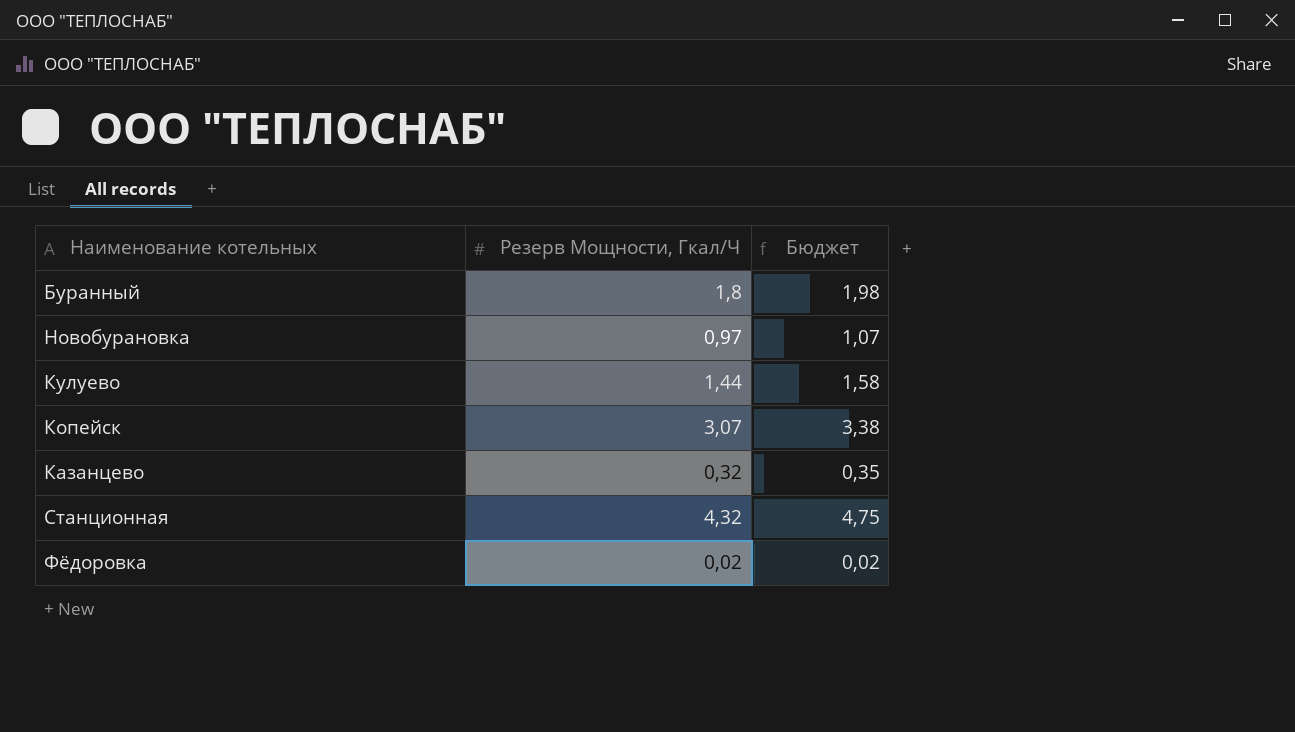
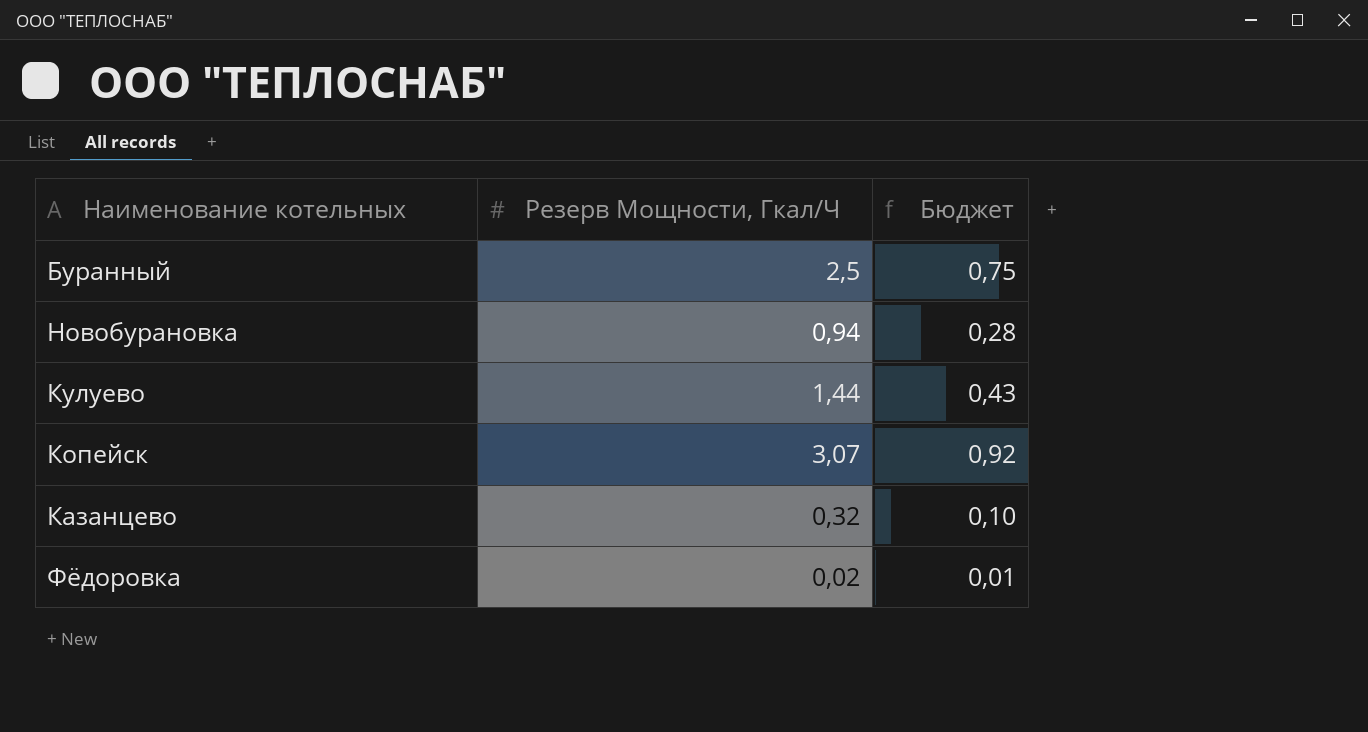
column Бюджет | formula: [Резерв Мощности, Гкал/Ч] * 1,1 -> [Резерв Мощности, Гкал/Ч] * 0,3
row Станционная: 4,32 | 4,75 -> none
Буранный | Резерв Мощности, Гкал/Ч: 1,8 -> 2,5
Новобурановка | Резерв Мощности, Гкал/Ч: 0,97 -> 0,94

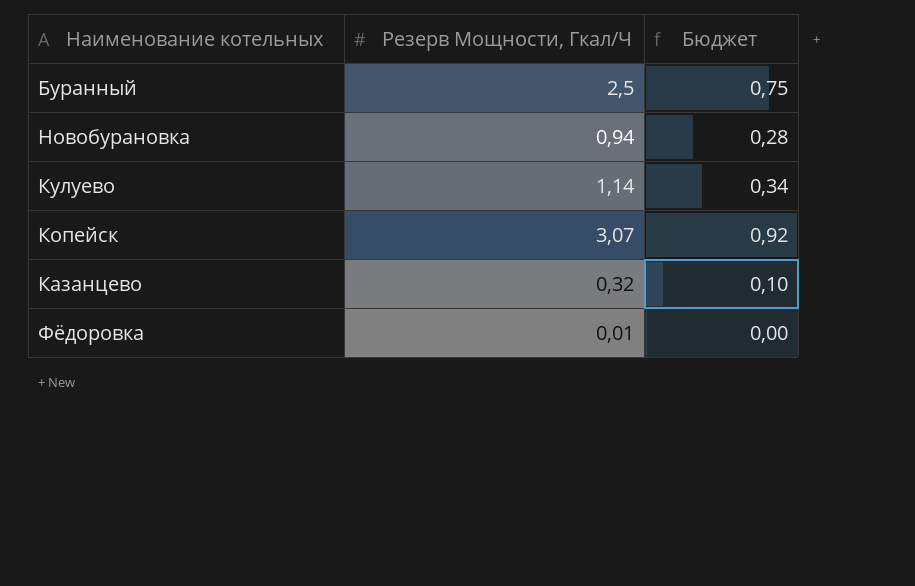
Кулуево | Резерв Мощности, Гкал/Ч: 1,44 -> 1,14
Кулуево | Бюджет: 0,43 -> 0,34
Фёдоровка | Резерв Мощности, Гкал/Ч: 0,02 -> 0,01
Фёдоровка | Бюджет: 0,01 -> 0,00

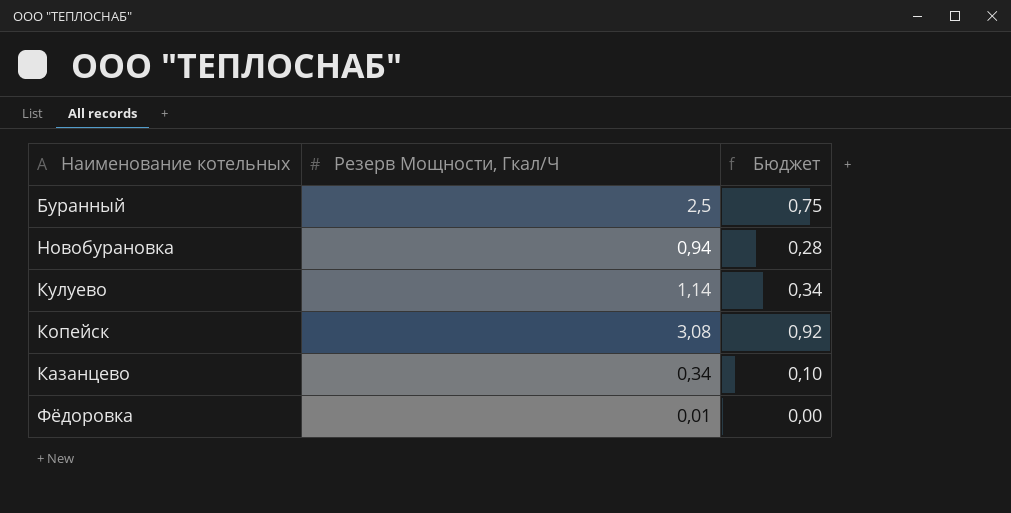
Копейск | Резерв Мощности, Гкал/Ч: 3,07 -> 3,08
Казанцево | Резерв Мощности, Гкал/Ч: 0,32 -> 0,34

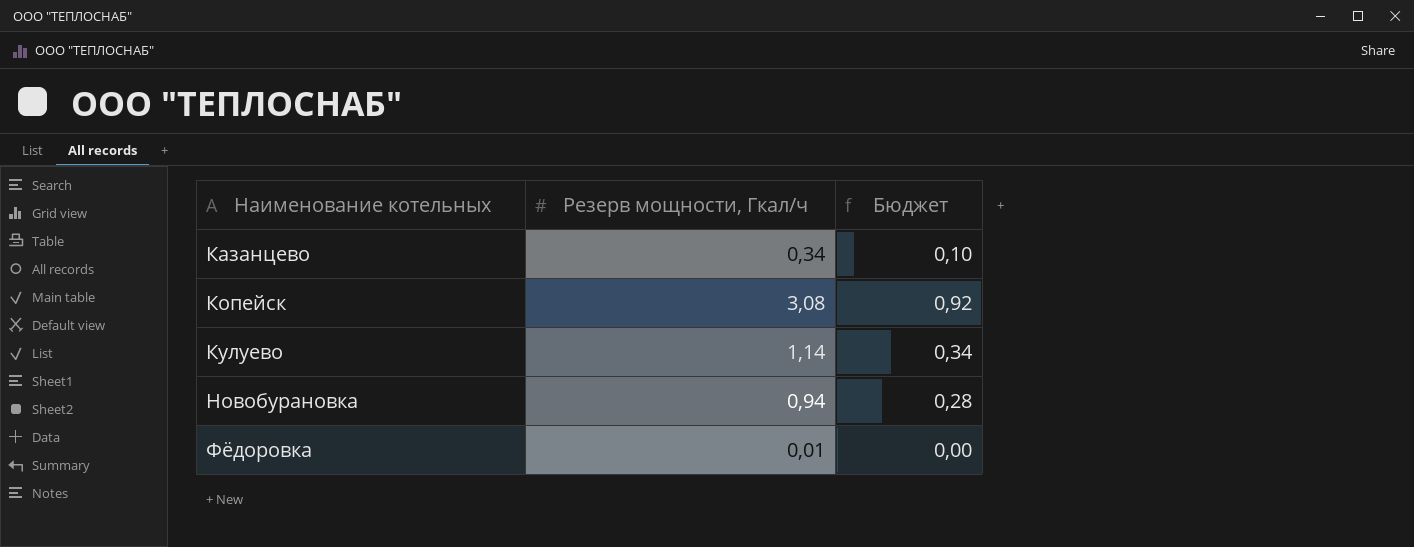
row order: none -> Наименование котельных ascending
column name: Резерв Мощности, Гкал/Ч -> Резерв мощности, Гкал/ч
row Буранный: 2,5 | 0,75 -> none

